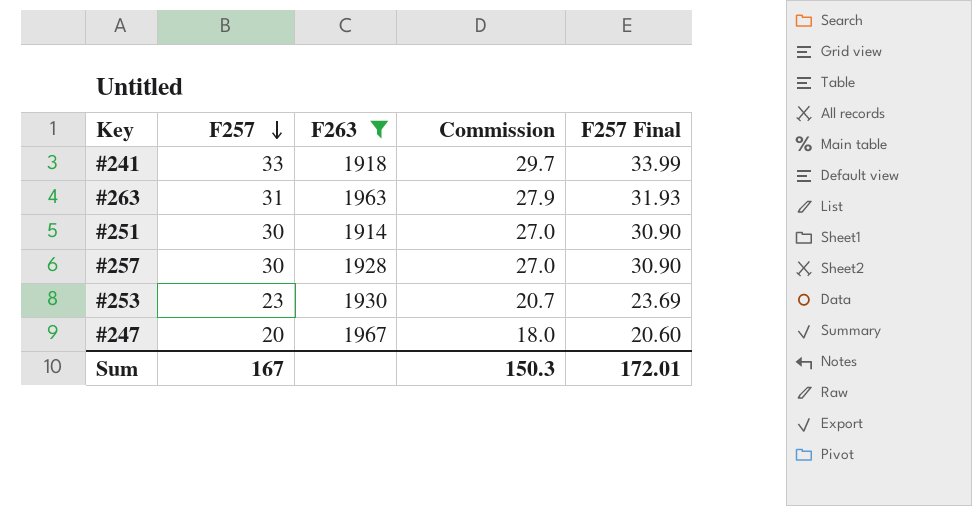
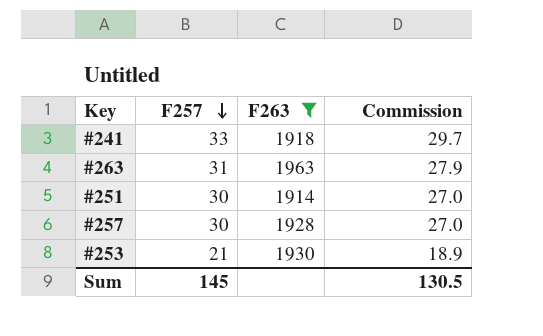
column F257 Final | formula: [F257] * 1.03 -> none
row #247: 20 | 1967 | 18.0 | 20.60 -> none
#253 | F257: 23 -> 21
#253 | Commission: 20.7 -> 18.9
Sum | F257: 167 -> 145
Sum | Commission: 150.3 -> 130.5

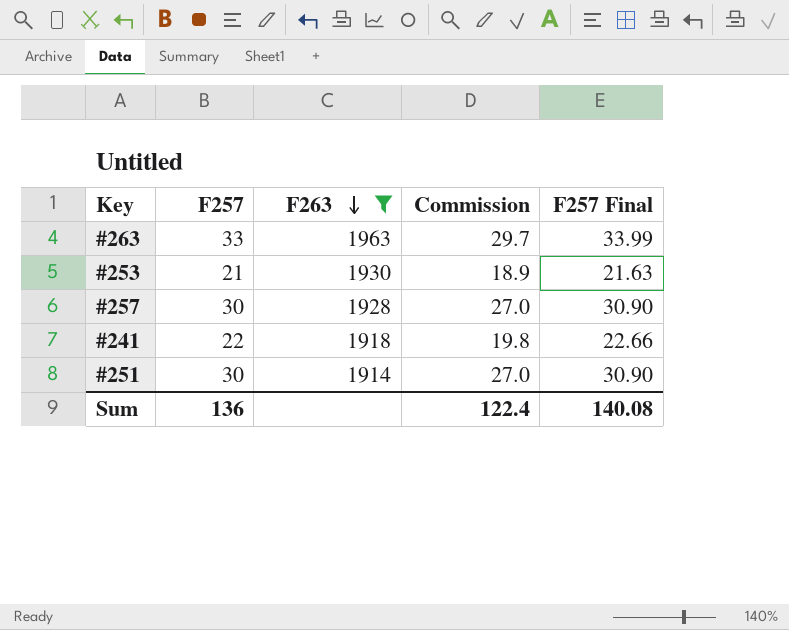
row order: F257 descending -> F263 descending
column F257 Final | formula: none -> [F257] * 1.03
#263 | F257: 31 -> 33
#263 | Commission: 27.9 -> 29.7
#241 | F257: 33 -> 22
#241 | Commission: 29.7 -> 19.8
Sum | F257: 145 -> 136
Sum | Commission: 130.5 -> 122.4

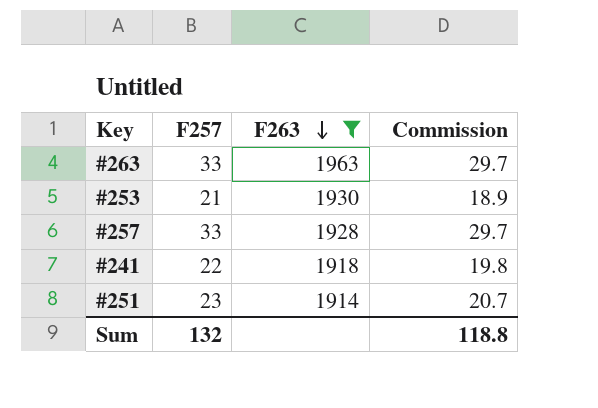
column F257 Final | formula: [F257] * 1.03 -> none
#257 | F257: 30 -> 33
#257 | Commission: 27.0 -> 29.7
#251 | F257: 30 -> 23
#251 | Commission: 27.0 -> 20.7
Sum | F257: 136 -> 132
Sum | Commission: 122.4 -> 118.8

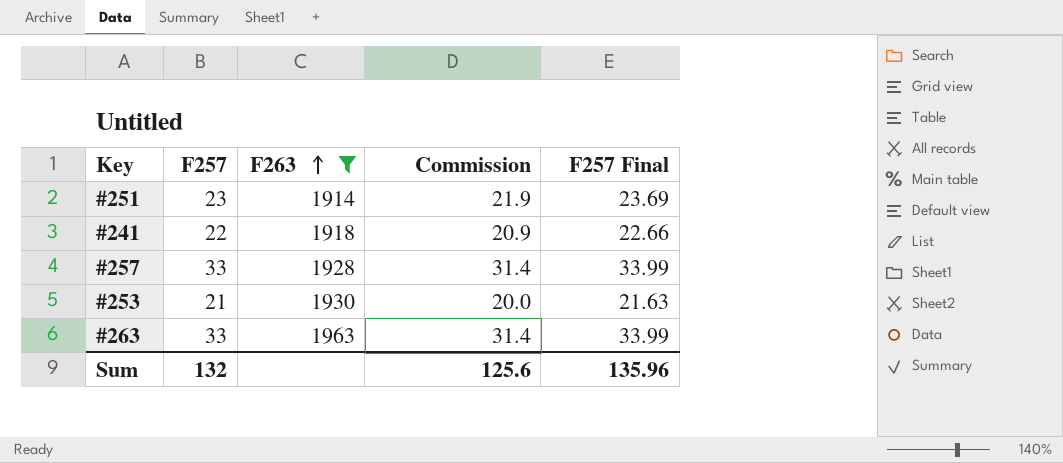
row order: F263 descending -> F263 ascending
column Commission | formula: [F257] * 0.9 -> [F257] * 0.95
column F257 Final | formula: none -> [F257] * 1.03
Sum | Commission: 118.8 -> 125.6

